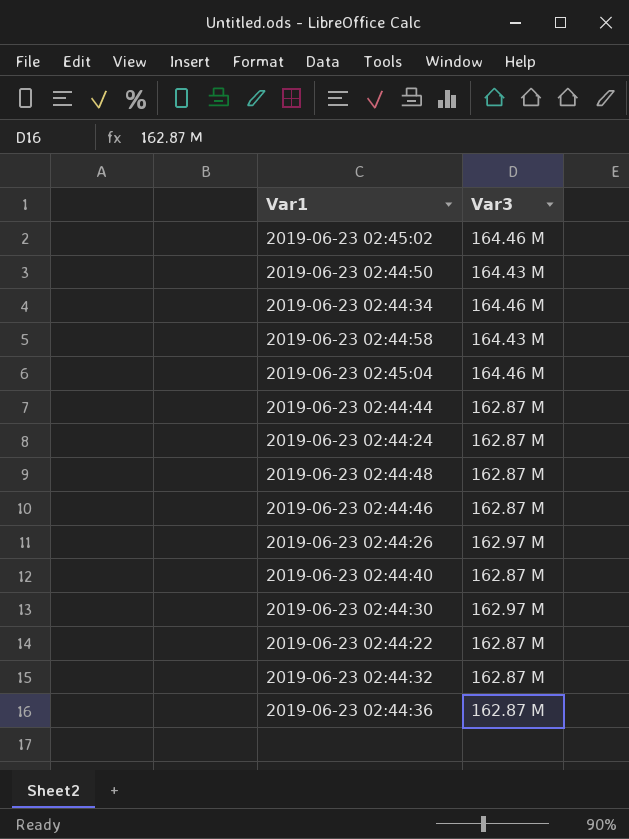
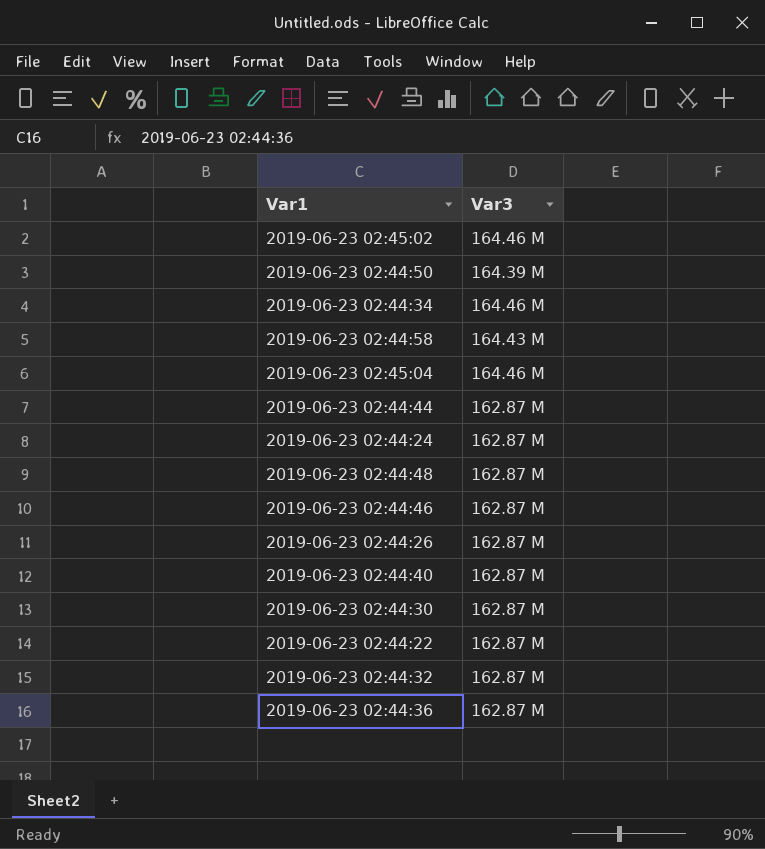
2019-06-23 02:44:50 | Var3: 164.43 M -> 164.39 M
2019-06-23 02:44:26 | Var3: 162.97 M -> 162.87 M
2019-06-23 02:44:30 | Var3: 162.97 M -> 162.87 M

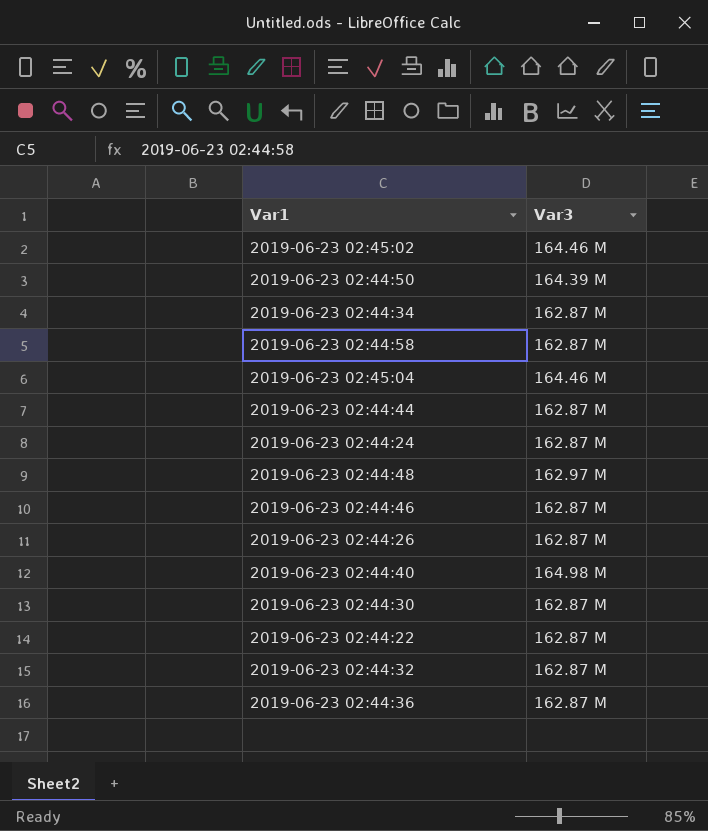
2019-06-23 02:44:34 | Var3: 164.46 M -> 162.87 M
2019-06-23 02:44:58 | Var3: 164.43 M -> 162.87 M
2019-06-23 02:44:48 | Var3: 162.87 M -> 162.97 M
2019-06-23 02:44:40 | Var3: 162.87 M -> 164.98 M

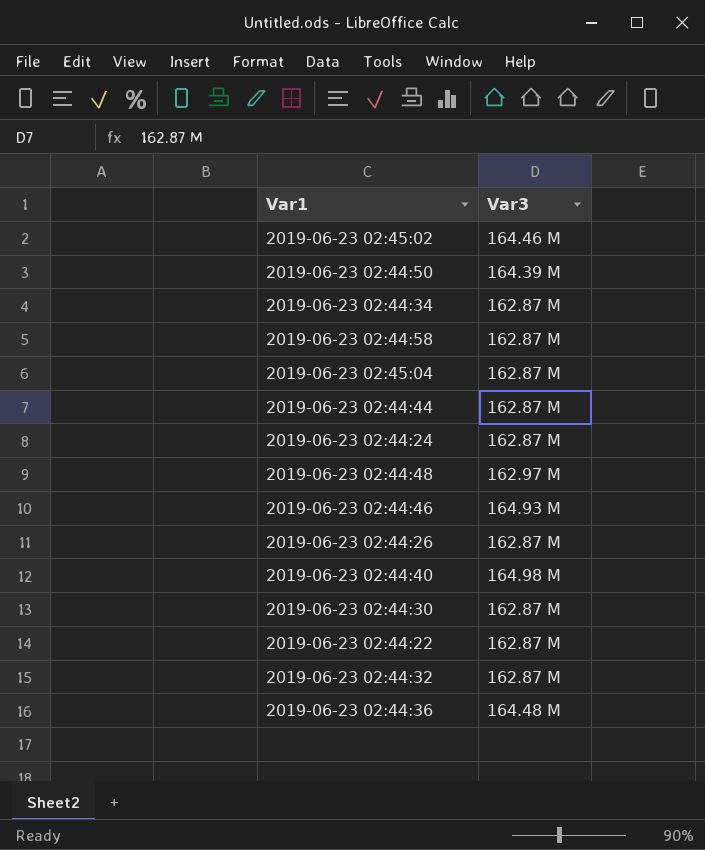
2019-06-23 02:45:04 | Var3: 164.46 M -> 162.87 M
2019-06-23 02:44:46 | Var3: 162.87 M -> 164.93 M
2019-06-23 02:44:36 | Var3: 162.87 M -> 164.48 M

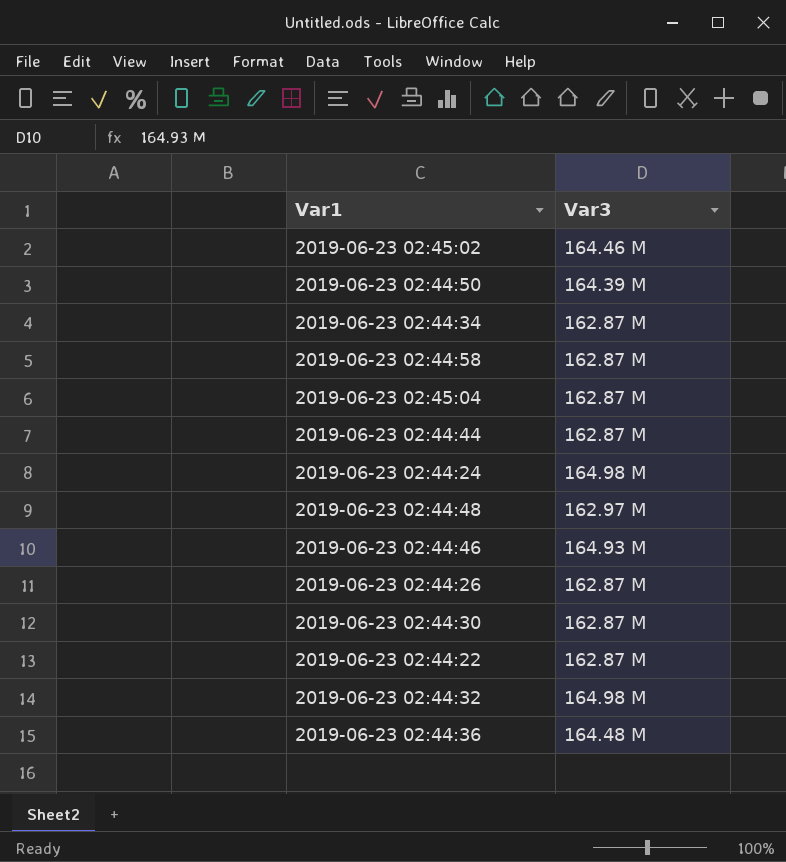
row 2019-06-23 02:44:40: 164.98 M -> none
2019-06-23 02:44:24 | Var3: 162.87 M -> 164.98 M
2019-06-23 02:44:32 | Var3: 162.87 M -> 164.98 M

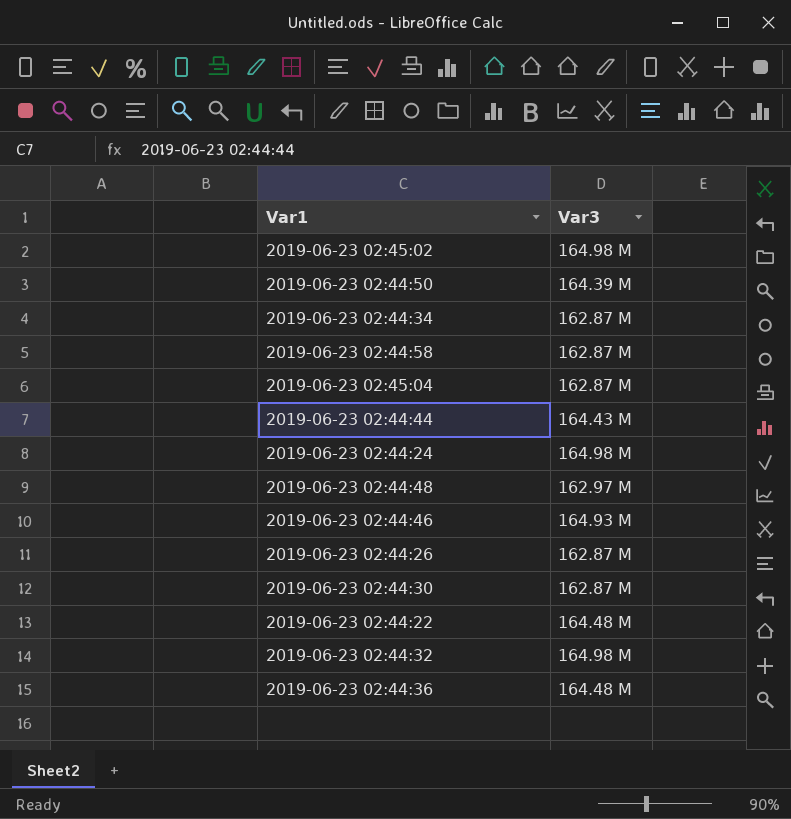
2019-06-23 02:45:02 | Var3: 164.46 M -> 164.98 M
2019-06-23 02:44:44 | Var3: 162.87 M -> 164.43 M
2019-06-23 02:44:22 | Var3: 162.87 M -> 164.48 M

